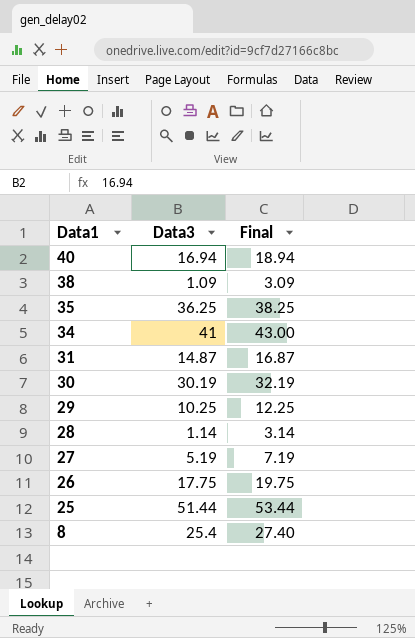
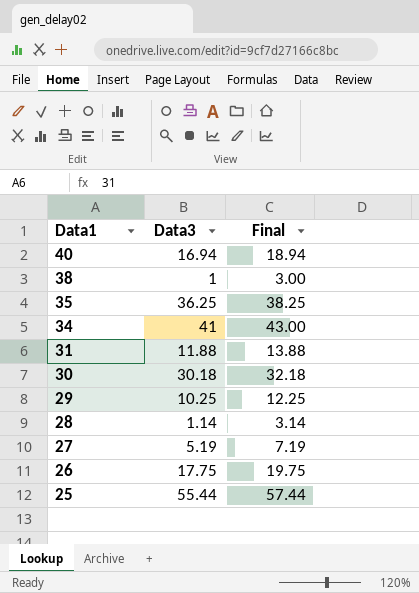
row 8: 25.4 | 27.40 -> none
38 | Data3: 1.09 -> 1
38 | Final: 3.09 -> 3.00
31 | Data3: 14.87 -> 11.88
31 | Final: 16.87 -> 13.88
30 | Data3: 30.19 -> 30.18
30 | Final: 32.19 -> 32.18
25 | Data3: 51.44 -> 55.44
25 | Final: 53.44 -> 57.44

